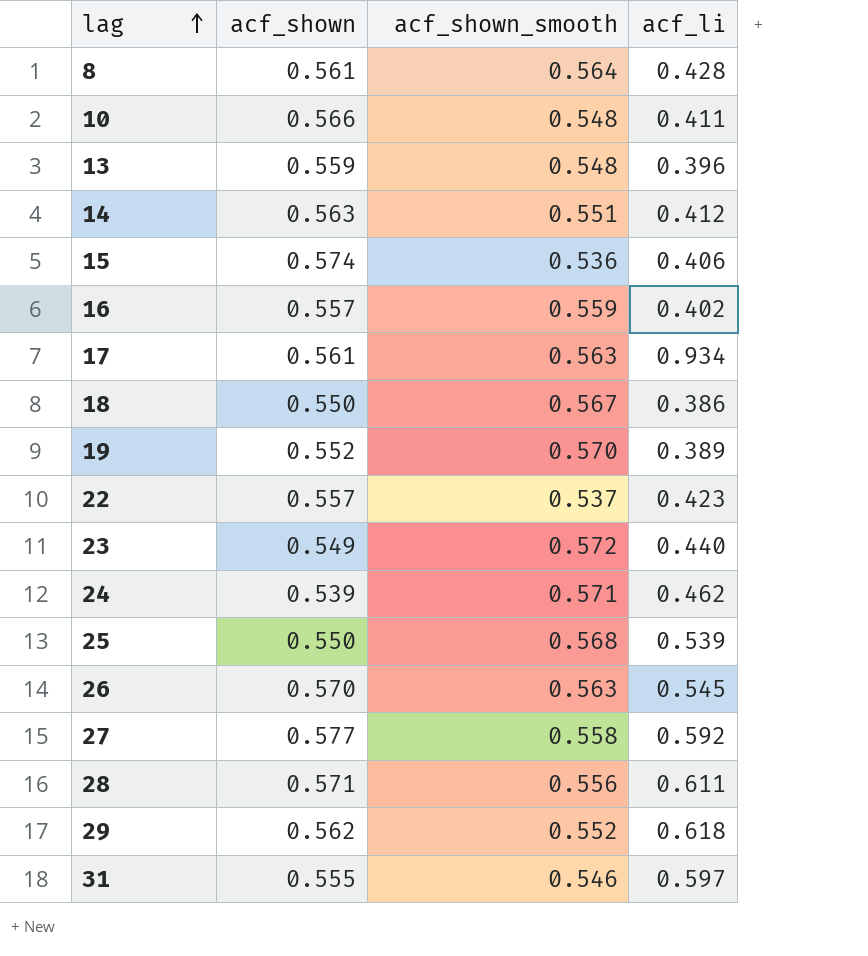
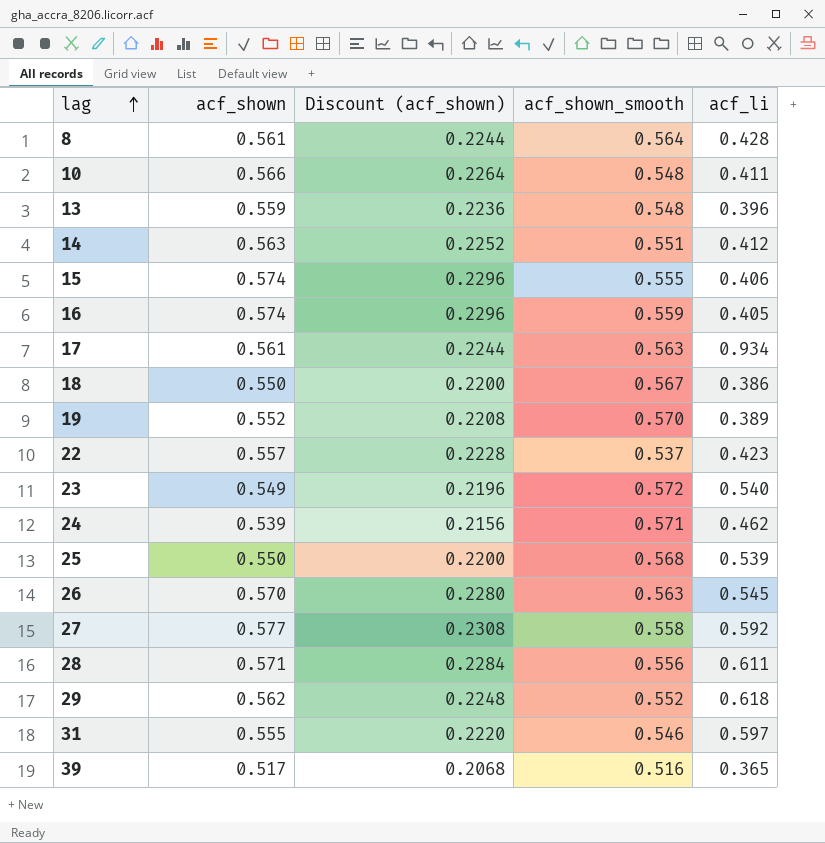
column Discount (acf_shown) | formula: none -> [acf_shown] * 0.4
15 | acf_shown_smooth: 0.536 -> 0.555
16 | acf_shown: 0.557 -> 0.574
16 | acf_li: 0.402 -> 0.405
23 | acf_li: 0.440 -> 0.540
row 39: none -> 0.517 | 0.2068 | 0.516 | 0.365

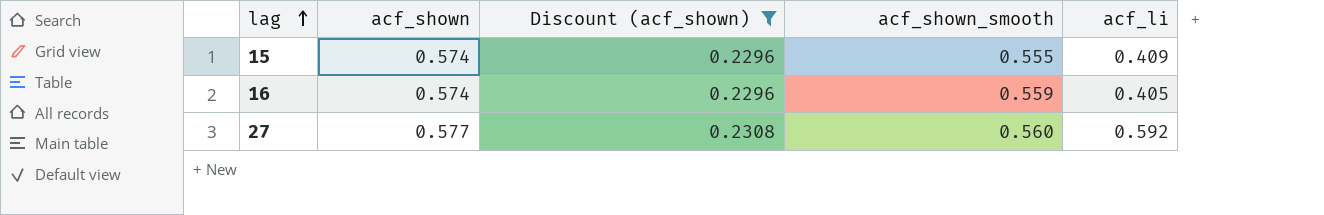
filter: none -> Discount (acf_shown) >= 0.2296
15 | acf_li: 0.406 -> 0.409
27 | acf_shown_smooth: 0.558 -> 0.560

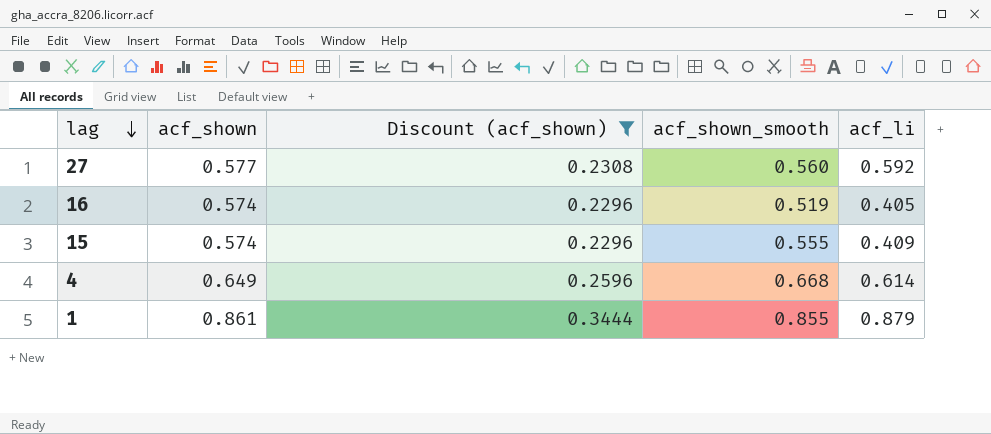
row order: lag ascending -> lag descending
16 | acf_shown_smooth: 0.559 -> 0.519
row 4: none -> 0.649 | 0.2596 | 0.668 | 0.614
row 1: none -> 0.861 | 0.3444 | 0.855 | 0.879

